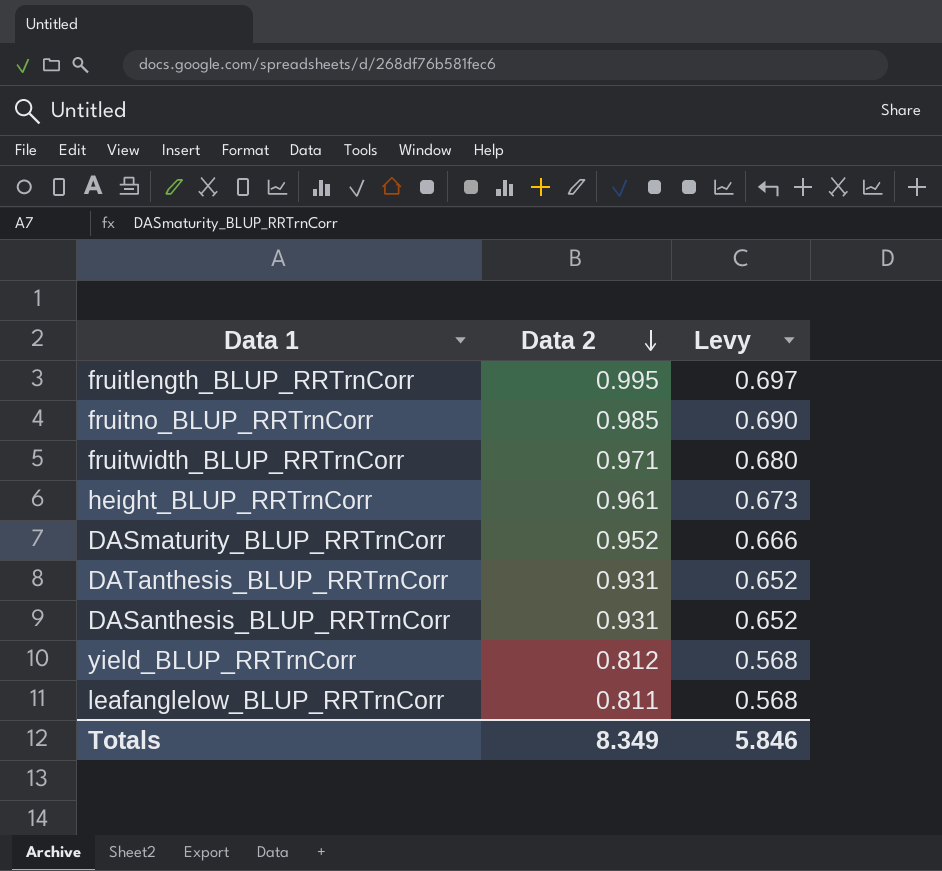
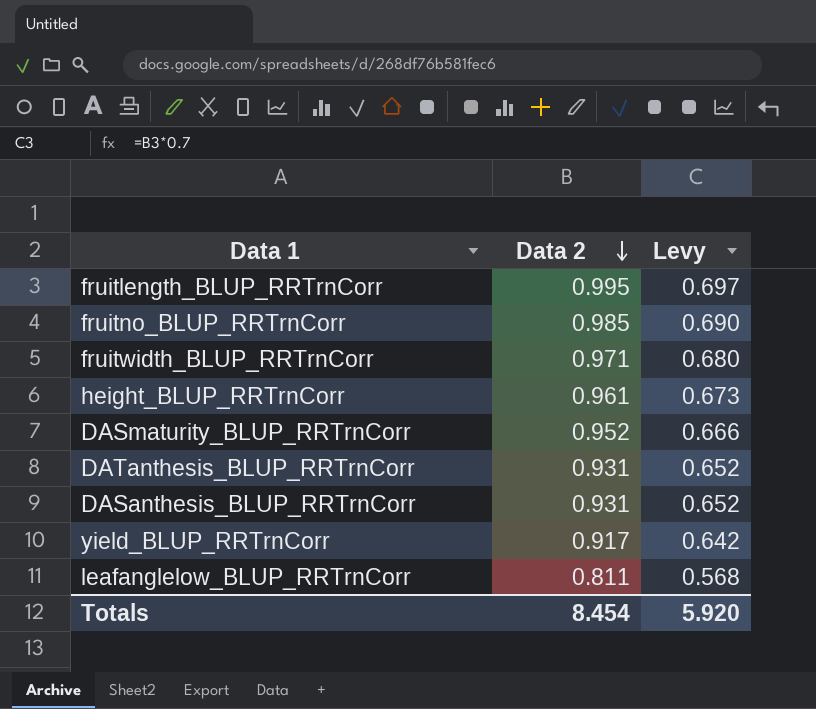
yield_BLUP_RRTrnCorr | Data 2: 0.812 -> 0.917
yield_BLUP_RRTrnCorr | Levy: 0.568 -> 0.642
Totals | Data 2: 8.349 -> 8.454
Totals | Levy: 5.846 -> 5.920

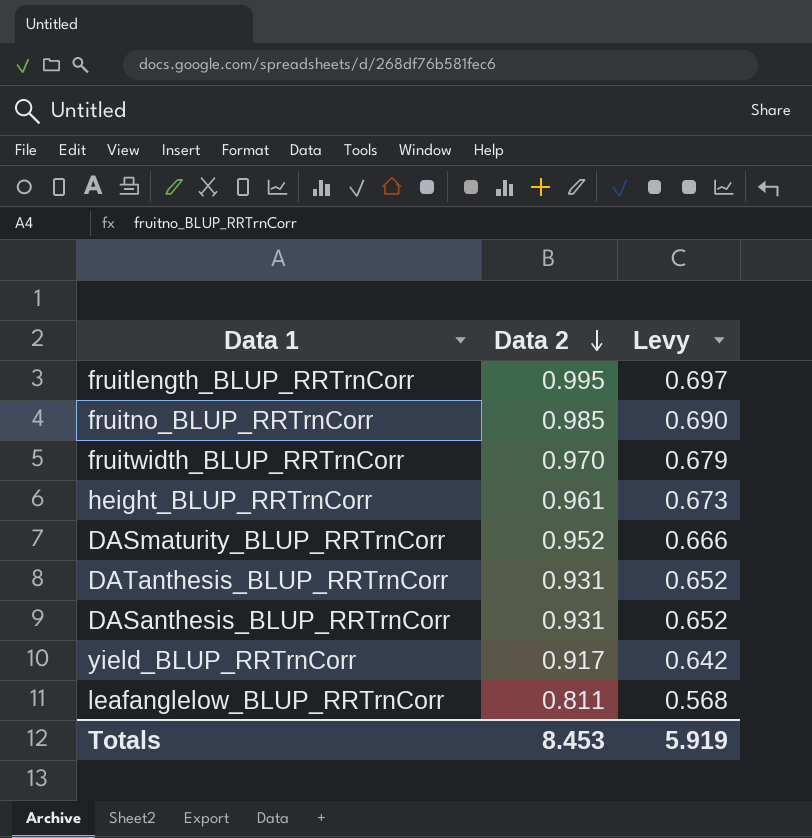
fruitwidth_BLUP_RRTrnCorr | Data 2: 0.971 -> 0.970
fruitwidth_BLUP_RRTrnCorr | Levy: 0.680 -> 0.679
Totals | Data 2: 8.454 -> 8.453
Totals | Levy: 5.920 -> 5.919

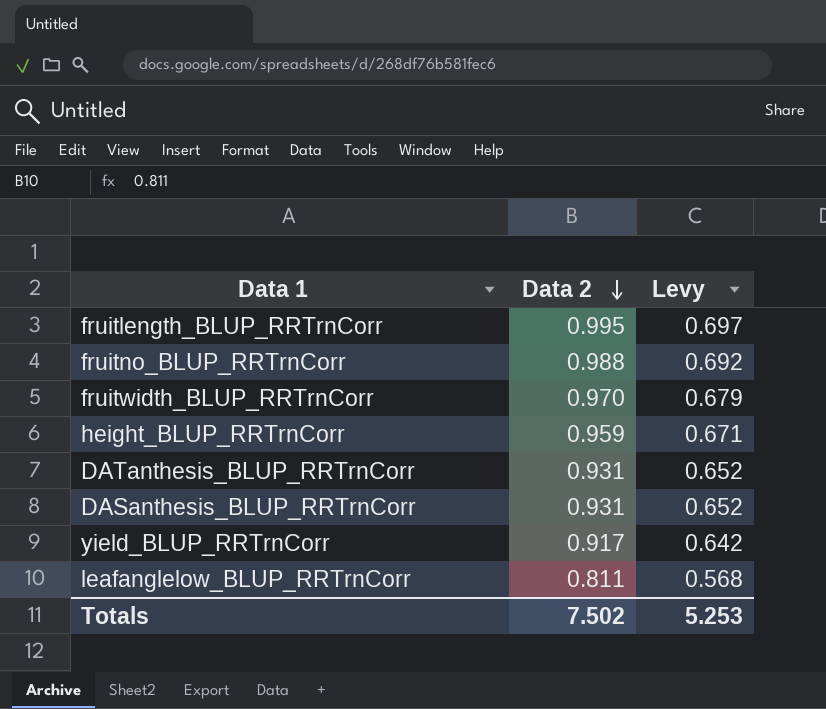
row DASmaturity_BLUP_RRTrnCorr: 0.952 | 0.666 -> none
fruitno_BLUP_RRTrnCorr | Data 2: 0.985 -> 0.988
fruitno_BLUP_RRTrnCorr | Levy: 0.690 -> 0.692
height_BLUP_RRTrnCorr | Data 2: 0.961 -> 0.959
height_BLUP_RRTrnCorr | Levy: 0.673 -> 0.671
Totals | Data 2: 8.453 -> 7.502
Totals | Levy: 5.919 -> 5.253

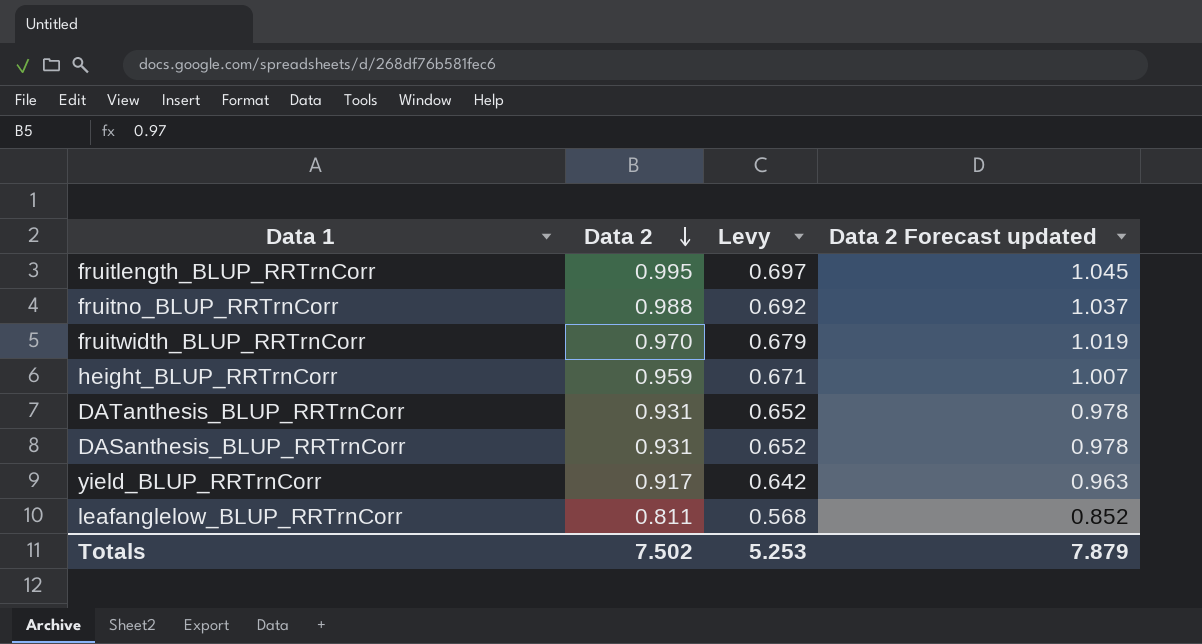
column Data 2 Forecast updated | formula: none -> [Data 2] * 1.05

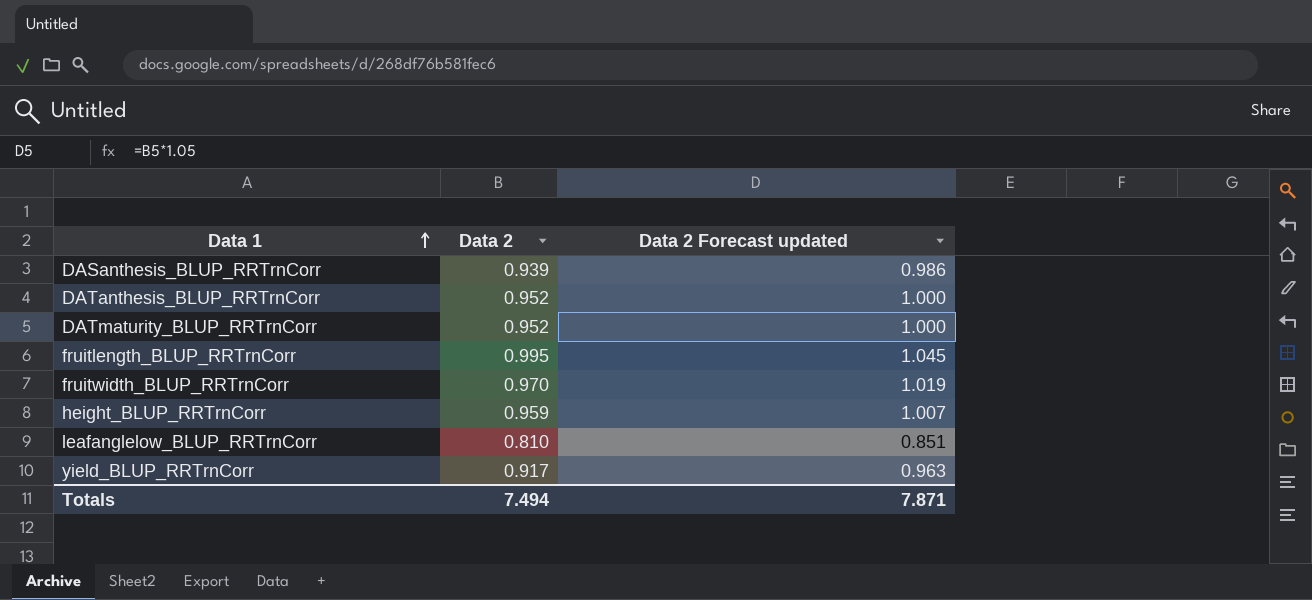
row order: Data 2 descending -> Data 1 ascending
column Levy | formula: [Data 2] * 0.7 -> none
row fruitno_BLUP_RRTrnCorr: 0.988 | 0.692 | 1.037 -> none
DASanthesis_BLUP_RRTrnCorr | Data 2: 0.931 -> 0.939
DASanthesis_BLUP_RRTrnCorr | Data 2 Forecast updated: 0.978 -> 0.986
DATanthesis_BLUP_RRTrnCorr | Data 2: 0.931 -> 0.952
DATanthesis_BLUP_RRTrnCorr | Data 2 Forecast updated: 0.978 -> 1.000
row DATmaturity_BLUP_RRTrnCorr: none -> 0.952 | 1.000
leafanglelow_BLUP_RRTrnCorr | Data 2: 0.811 -> 0.810
leafanglelow_BLUP_RRTrnCorr | Data 2 Forecast updated: 0.852 -> 0.851
Totals | Data 2: 7.502 -> 7.494
Totals | Data 2 Forecast updated: 7.879 -> 7.871

